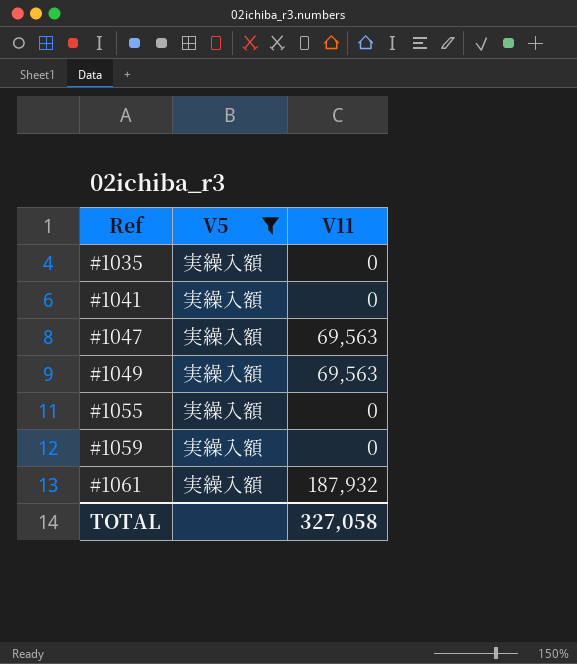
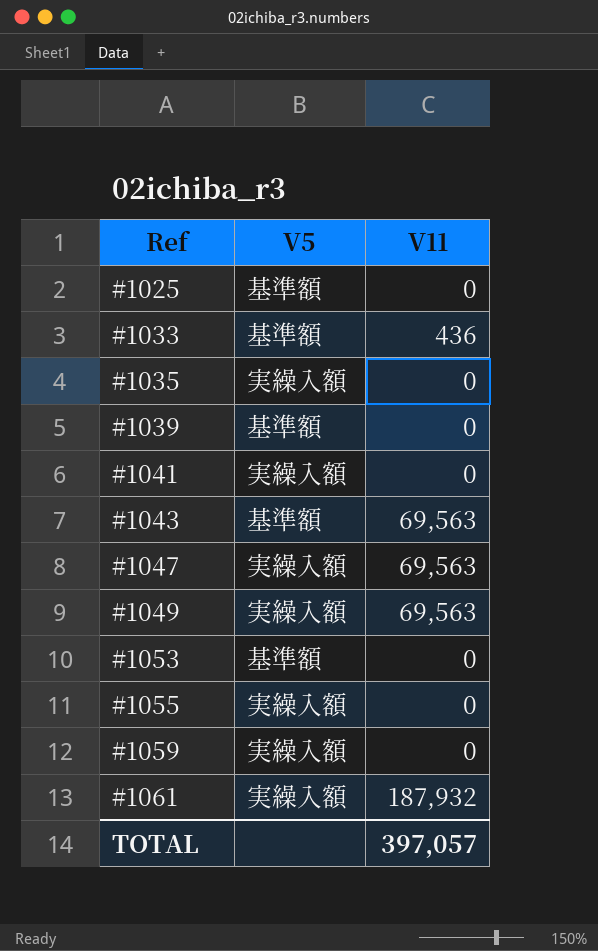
filter: V5 = 実繰入額 -> none
TOTAL | V11: 327,058 -> 397,057

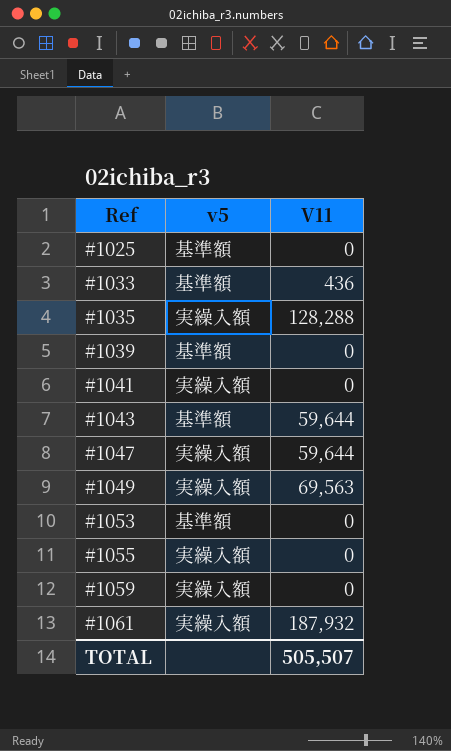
column name: V5 -> v5
#1035 | V11: 0 -> 128,288
#1043 | V11: 69,563 -> 59,644
#1047 | V11: 69,563 -> 59,644
TOTAL | V11: 397,057 -> 505,507

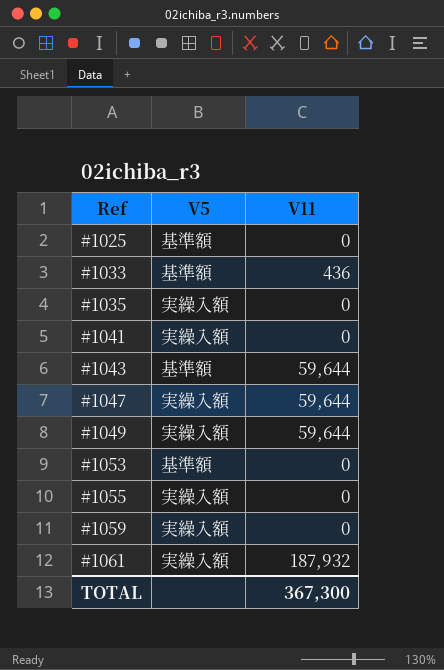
column name: v5 -> V5
row #1039: 基準額 | 0 -> none
#1035 | V11: 128,288 -> 0
#1049 | V11: 69,563 -> 59,644
TOTAL | V11: 505,507 -> 367,300

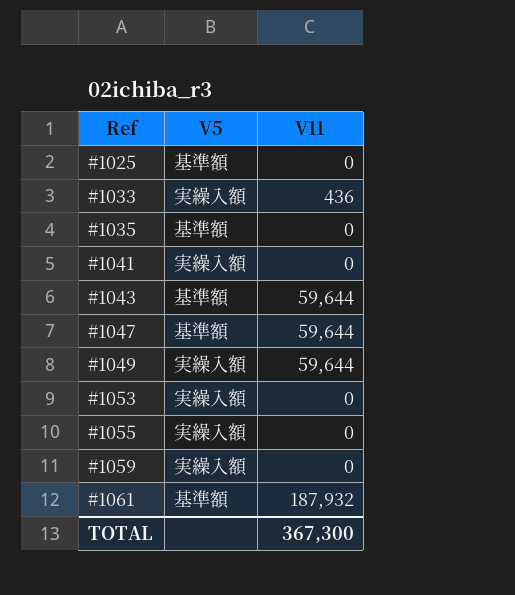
#1033 | V5: 基準額 -> 実繰入額
#1035 | V5: 実繰入額 -> 基準額
#1047 | V5: 実繰入額 -> 基準額
#1053 | V5: 基準額 -> 実繰入額
#1061 | V5: 実繰入額 -> 基準額

